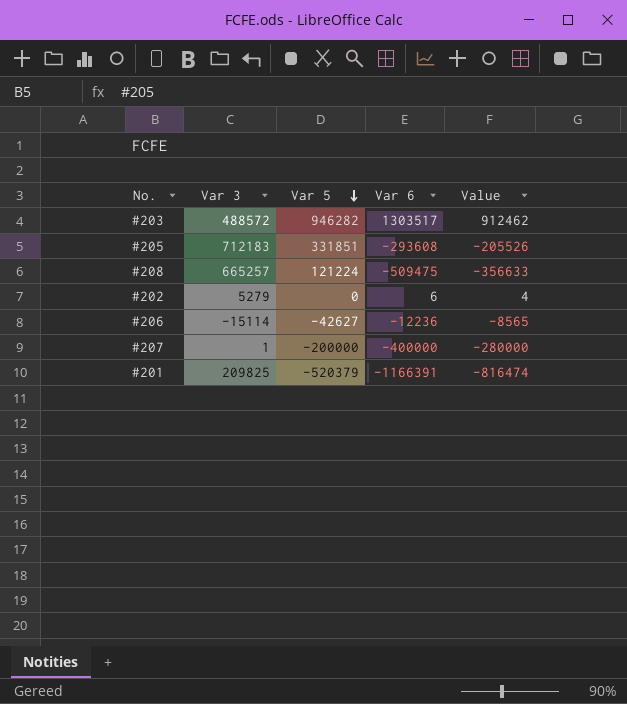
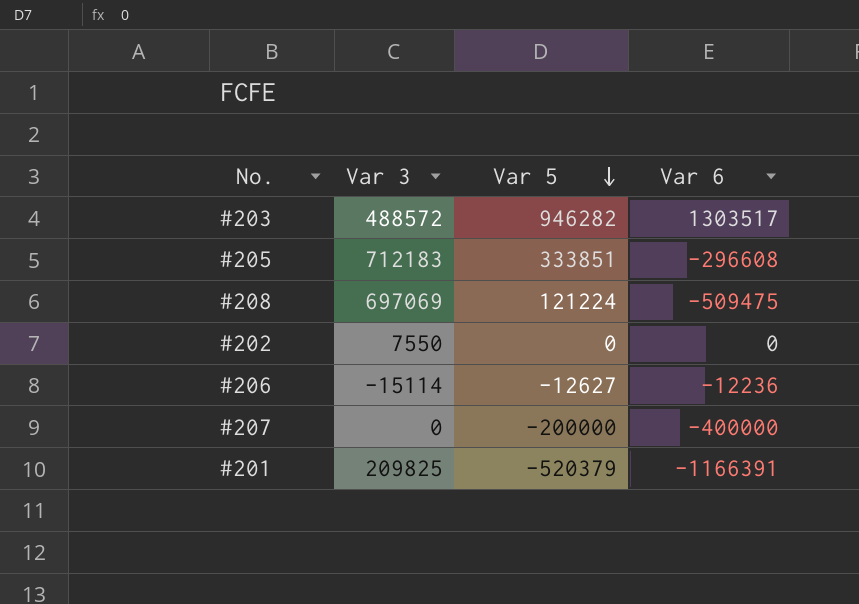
column Value | formula: [Var 6] * 0.7 -> none
#205 | Var 5: 331851 -> 333851
#205 | Var 6: -293608 -> -296608
#208 | Var 3: 665257 -> 697069
#202 | Var 3: 5279 -> 7550
#202 | Var 6: 6 -> 0
#206 | Var 5: -42627 -> -12627
#207 | Var 3: 1 -> 0

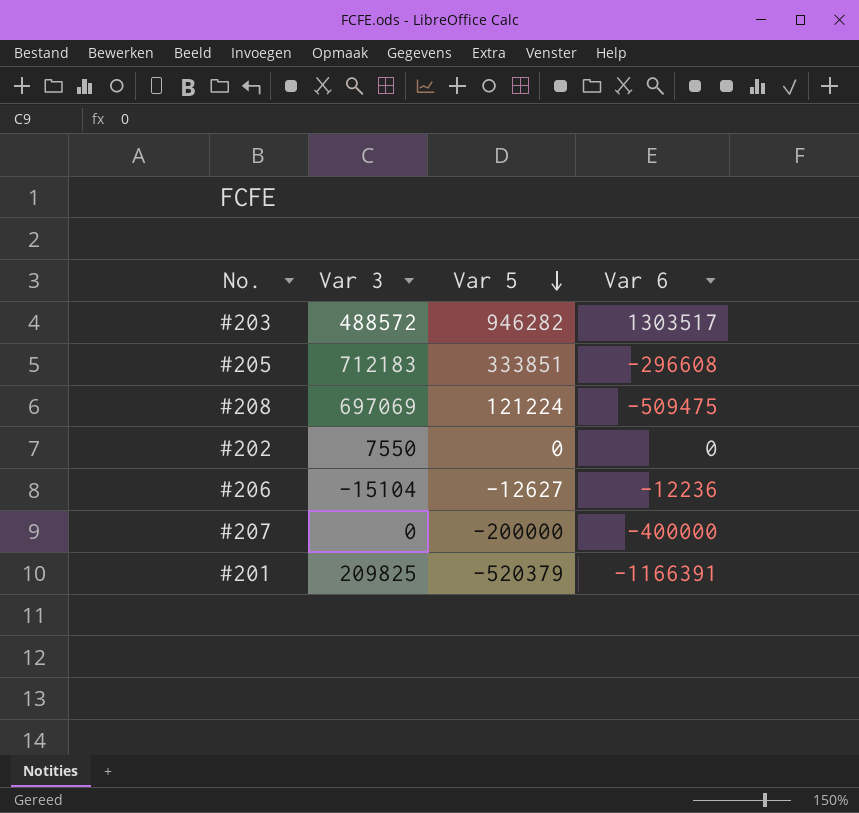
#206 | Var 3: -15114 -> -15104

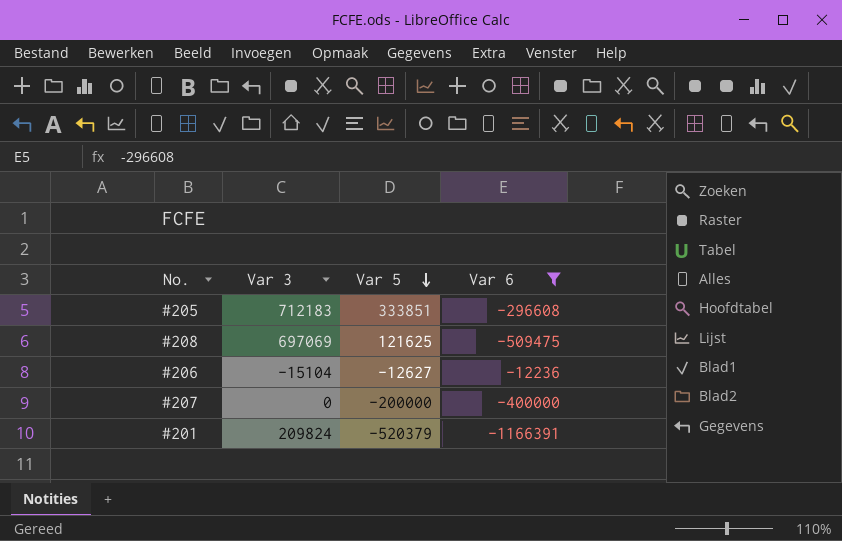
filter: none -> Var 6 <= -12236
#208 | Var 5: 121224 -> 121625
#201 | Var 3: 209825 -> 209824

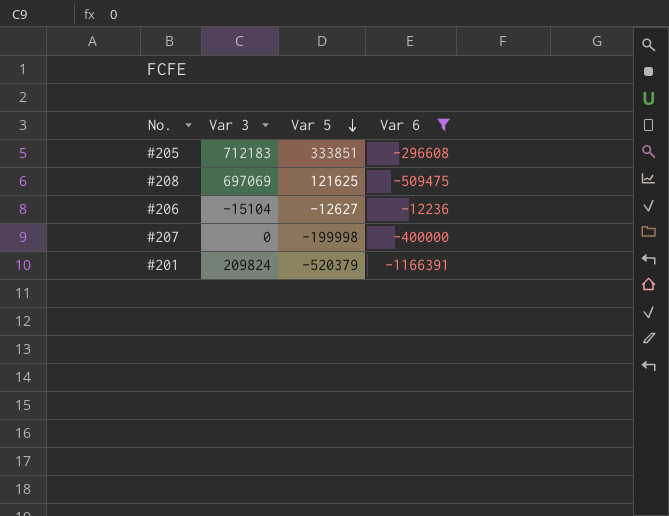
#207 | Var 5: -200000 -> -199998

